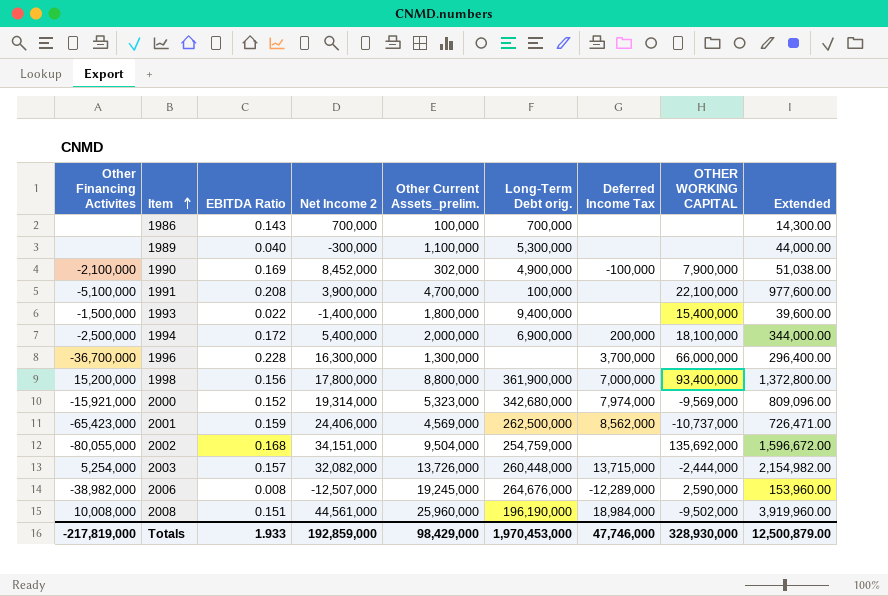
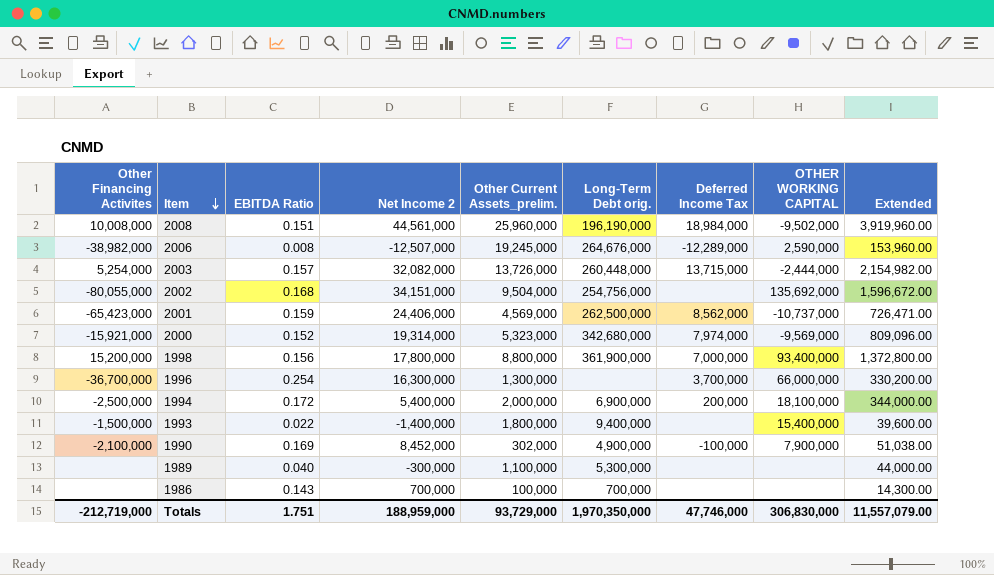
row order: Item ascending -> Item descending
row 1991: -5,100,000 | 0.208 | 3,900,000 | 4,700,000 | 100,000 | none | 22,100,000 | 977,600.00 -> none
2002 | Long-Term Debt orig.: 254,759,000 -> 254,756,000
1996 | EBITDA Ratio: 0.228 -> 0.254
1996 | Extended: 296,400.00 -> 330,200.00
Totals | Other Financing Activites: -217,819,000 -> -212,719,000
Totals | EBITDA Ratio: 1.933 -> 1.751
Totals | Net Income 2: 192,859,000 -> 188,959,000
Totals | Other Current Assets_prelim.: 98,429,000 -> 93,729,000
Totals | Long-Term Debt orig.: 1,970,453,000 -> 1,970,350,000
Totals | OTHER WORKING CAPITAL: 328,930,000 -> 306,830,000
Totals | Extended: 12,500,879.00 -> 11,557,079.00

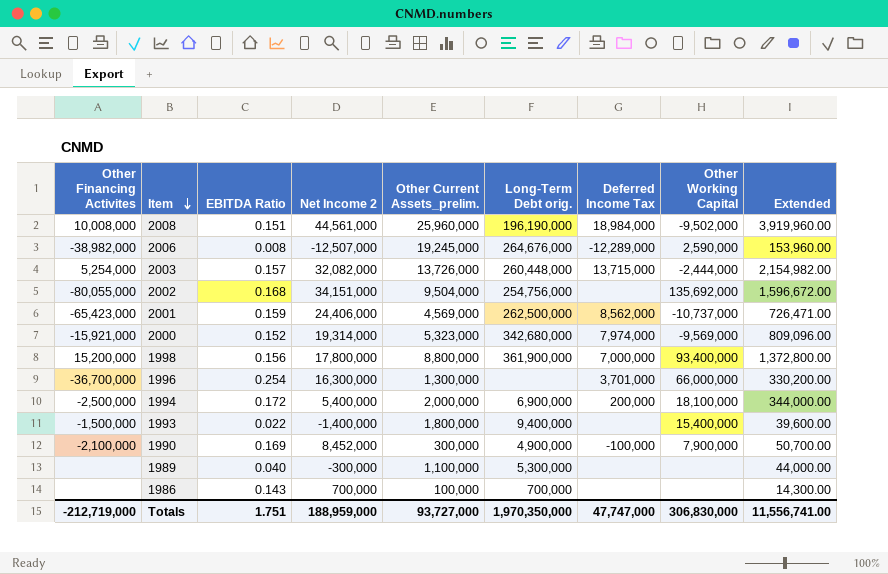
column name: OTHER WORKING CAPITAL -> Other Working Capital
1996 | Deferred Income Tax: 3,700,000 -> 3,701,000
1990 | Other Current Assets_prelim.: 302,000 -> 300,000
1990 | Extended: 51,038.00 -> 50,700.00
Totals | Other Current Assets_prelim.: 93,729,000 -> 93,727,000
Totals | Deferred Income Tax: 47,746,000 -> 47,747,000
Totals | Extended: 11,557,079.00 -> 11,556,741.00

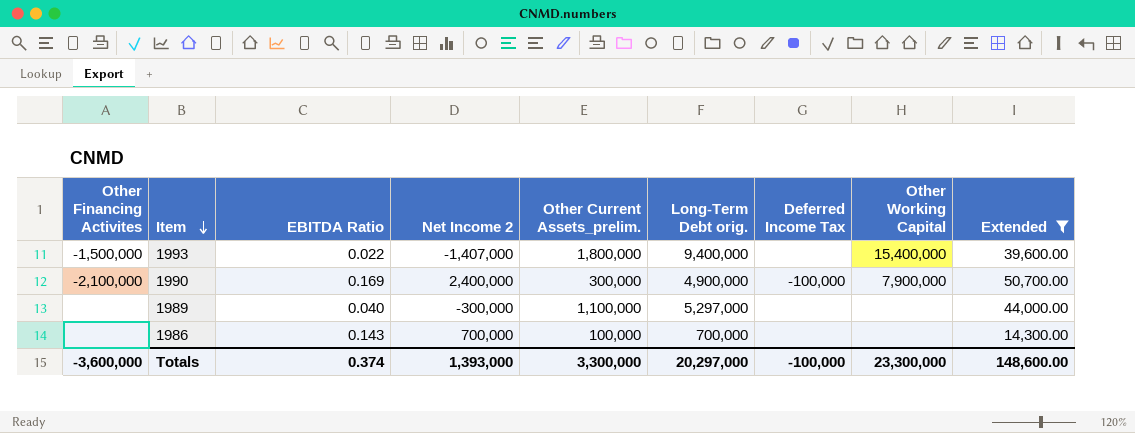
filter: none -> Extended <= 50,700.00
1993 | Net Income 2: -1,400,000 -> -1,407,000
1990 | Net Income 2: 8,452,000 -> 2,400,000
1989 | Long-Term Debt orig.: 5,300,000 -> 5,297,000
Totals | Other Financing Activites: -212,719,000 -> -3,600,000
Totals | EBITDA Ratio: 1.751 -> 0.374
Totals | Net Income 2: 188,959,000 -> 1,393,000
Totals | Other Current Assets_prelim.: 93,727,000 -> 3,300,000
Totals | Long-Term Debt orig.: 1,970,350,000 -> 20,297,000
Totals | Deferred Income Tax: 47,747,000 -> -100,000
Totals | Other Working Capital: 306,830,000 -> 23,300,000
Totals | Extended: 11,556,741.00 -> 148,600.00

